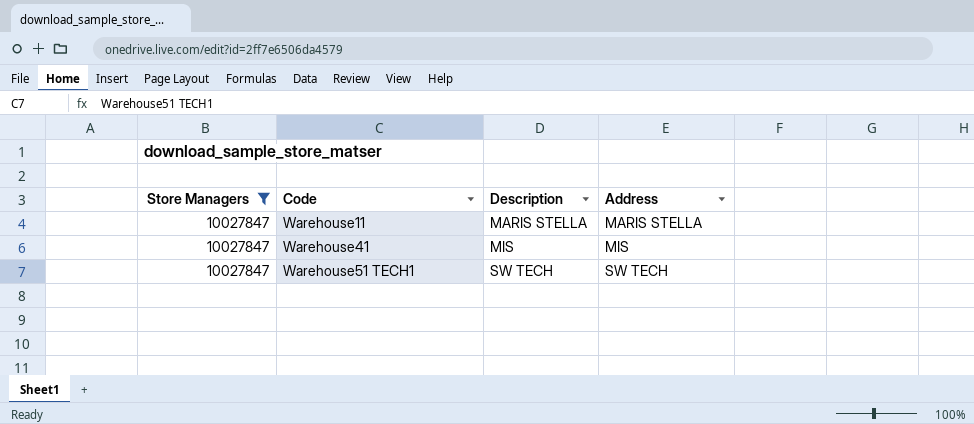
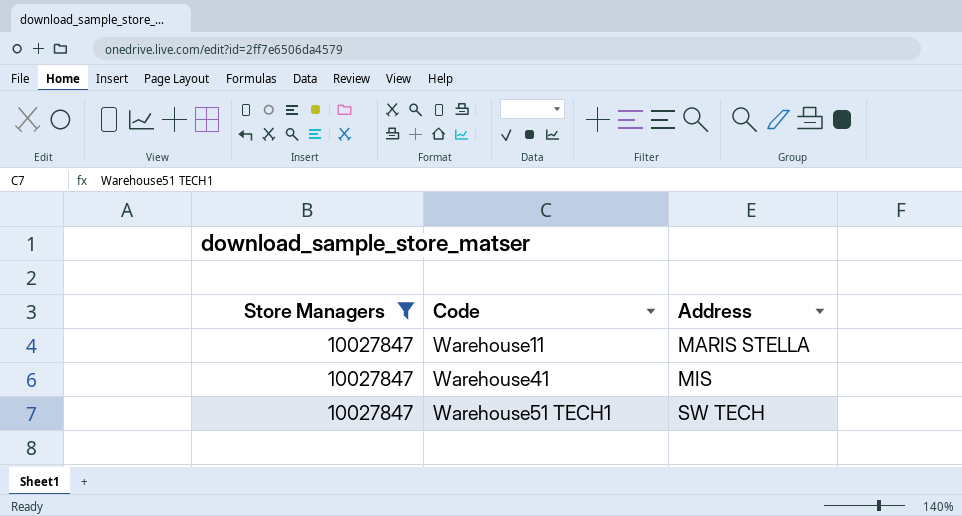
column Description | position: 3 -> none

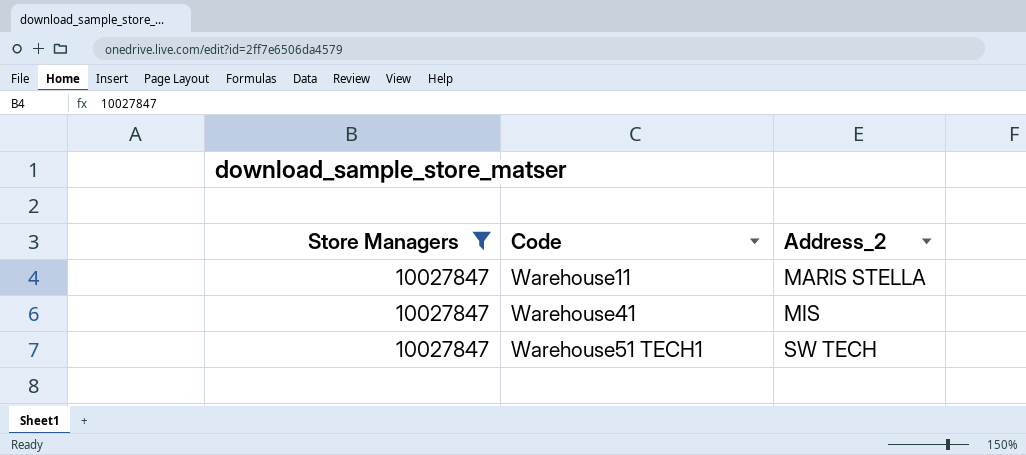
column name: Address -> Address_2

